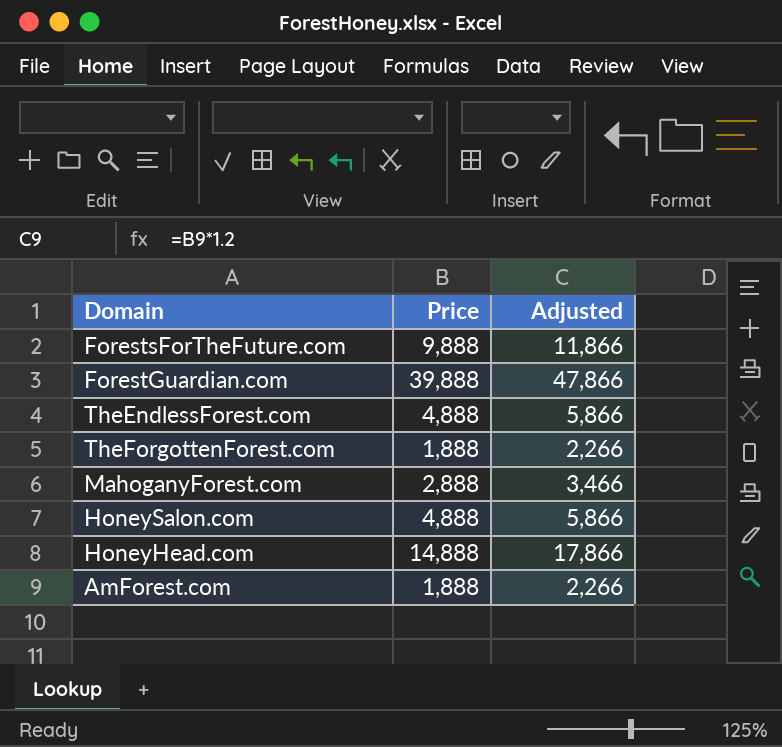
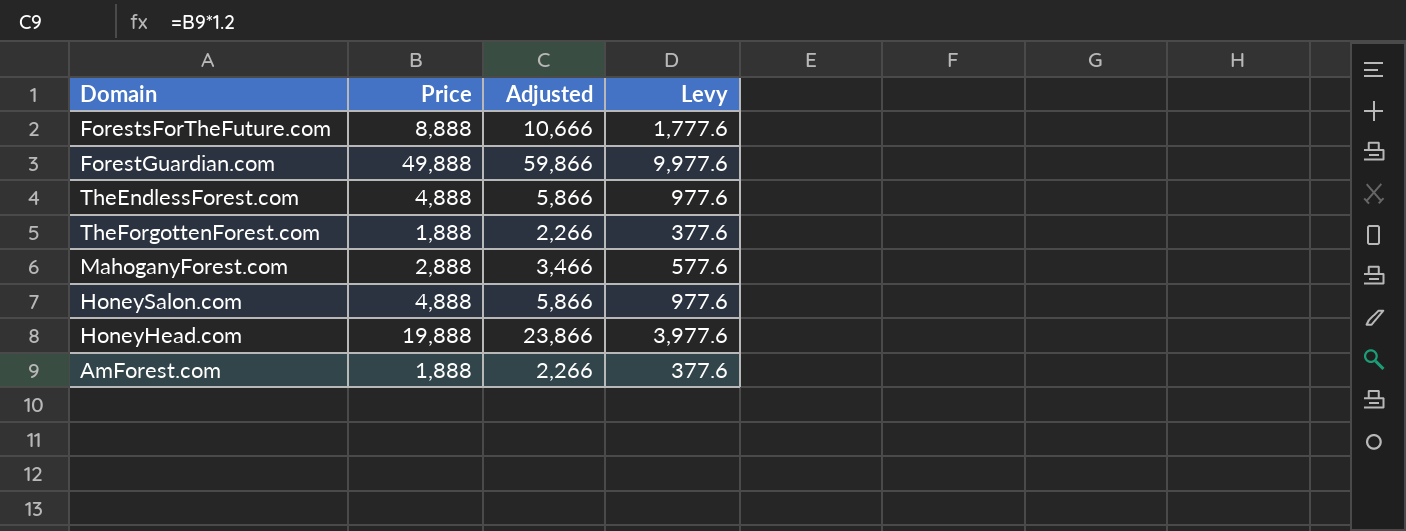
column Levy | formula: none -> [Price] * 0.2
ForestsForTheFuture.com | Price: 9,888 -> 8,888
ForestsForTheFuture.com | Adjusted: 11,866 -> 10,666
ForestGuardian.com | Price: 39,888 -> 49,888
ForestGuardian.com | Adjusted: 47,866 -> 59,866
HoneyHead.com | Price: 14,888 -> 19,888
HoneyHead.com | Adjusted: 17,866 -> 23,866

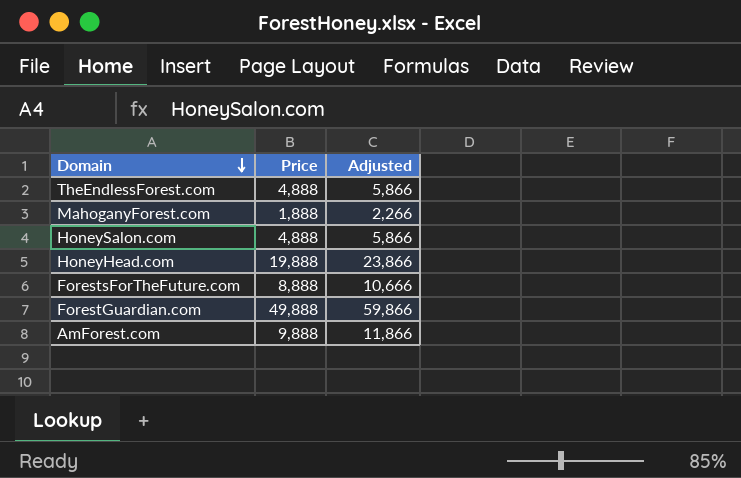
row order: none -> Domain descending
column Levy | formula: [Price] * 0.2 -> none
row TheForgottenForest.com: 1,888 | 2,266 | 377.6 -> none
MahoganyForest.com | Price: 2,888 -> 1,888
MahoganyForest.com | Adjusted: 3,466 -> 2,266
AmForest.com | Price: 1,888 -> 9,888
AmForest.com | Adjusted: 2,266 -> 11,866

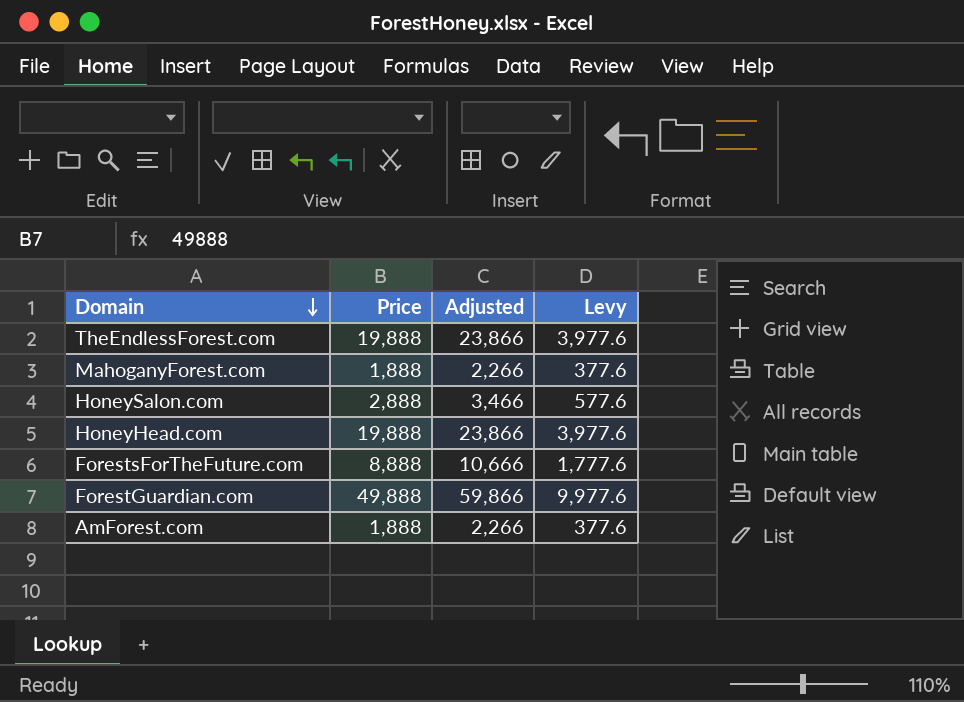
column Levy | formula: none -> [Price] * 0.2
TheEndlessForest.com | Price: 4,888 -> 19,888
TheEndlessForest.com | Adjusted: 5,866 -> 23,866
HoneySalon.com | Price: 4,888 -> 2,888
HoneySalon.com | Adjusted: 5,866 -> 3,466
AmForest.com | Price: 9,888 -> 1,888
AmForest.com | Adjusted: 11,866 -> 2,266

